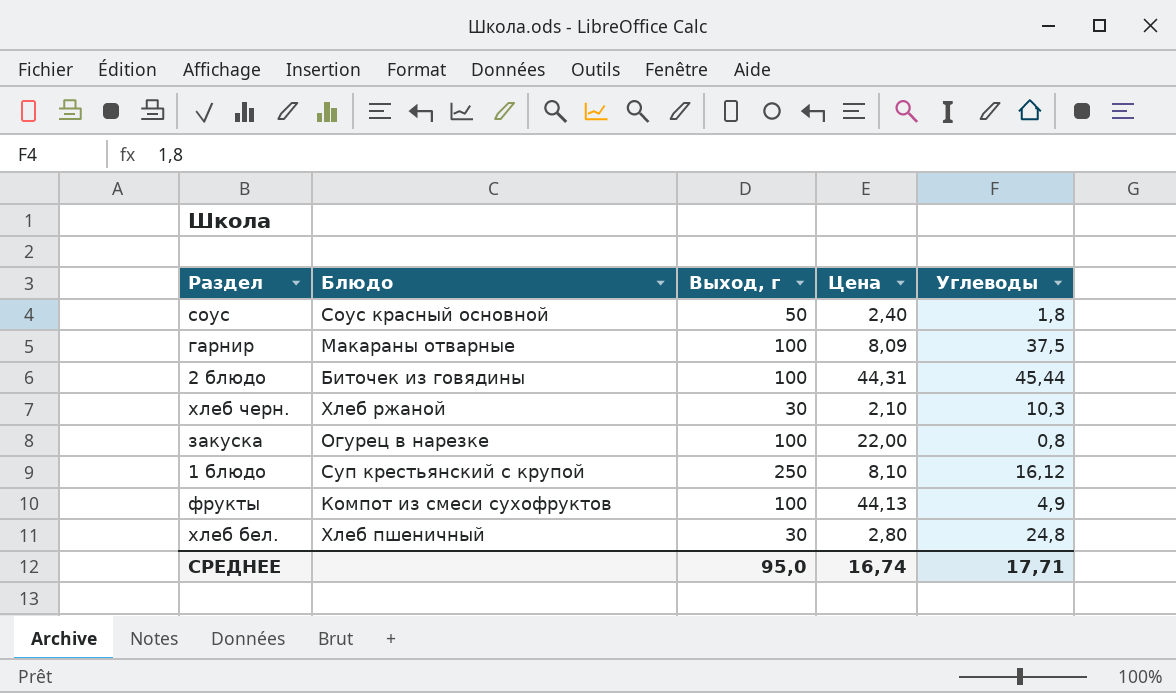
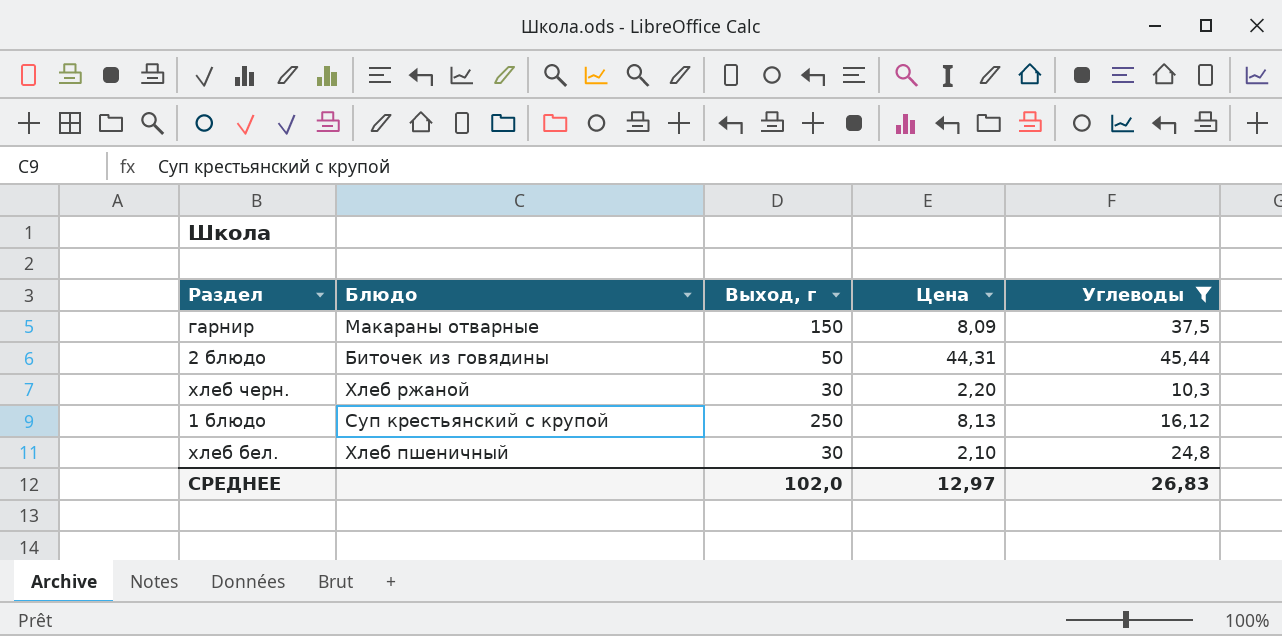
filter: none -> Углеводы >= 10,3
гарнир | Выход, г: 100 -> 150
2 блюдо | Выход, г: 100 -> 50
хлеб черн. | Цена: 2,10 -> 2,20
1 блюдо | Цена: 8,10 -> 8,13
хлеб бел. | Цена: 2,80 -> 2,10
СРЕДНЕЕ | Выход, г: 95,0 -> 102,0
СРЕДНЕЕ | Цена: 16,74 -> 12,97
СРЕДНЕЕ | Углеводы: 17,71 -> 26,83

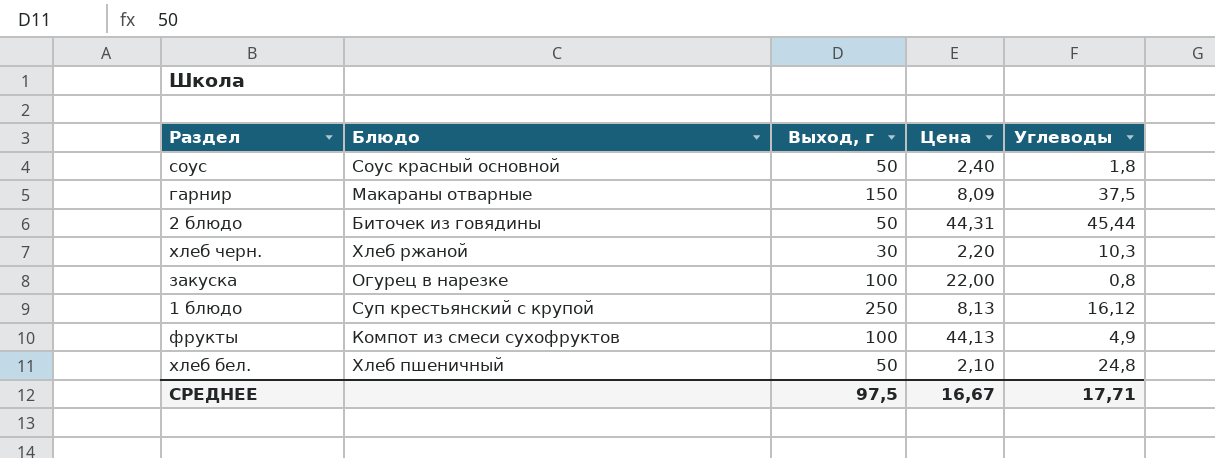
filter: Углеводы >= 10,3 -> none
хлеб бел. | Выход, г: 30 -> 50
СРЕДНЕЕ | Выход, г: 102,0 -> 97,5
СРЕДНЕЕ | Цена: 12,97 -> 16,67
СРЕДНЕЕ | Углеводы: 26,83 -> 17,71

